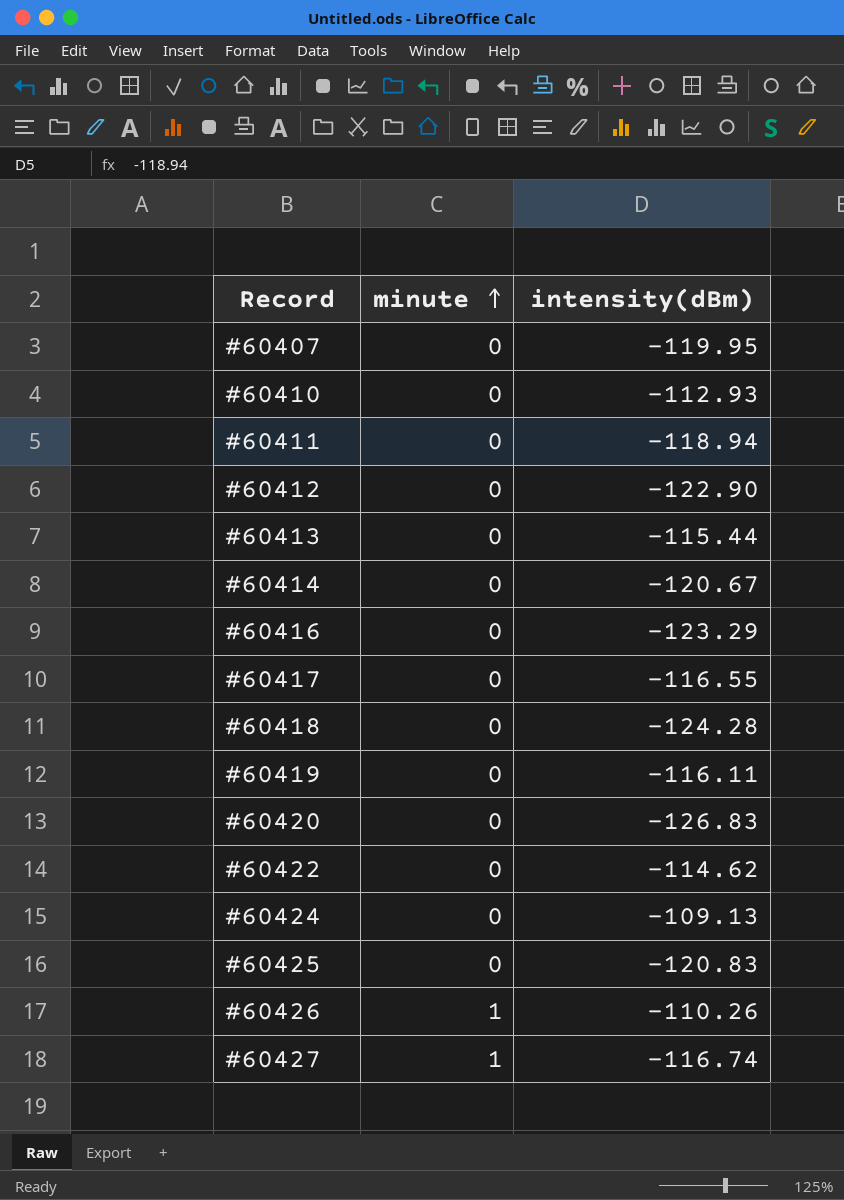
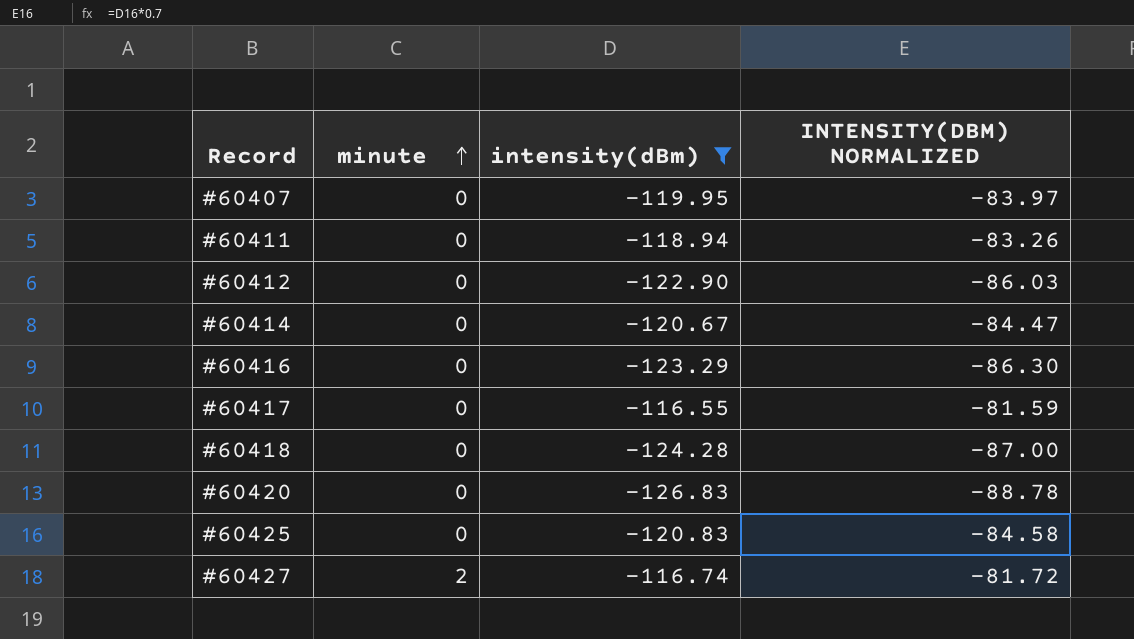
filter: none -> intensity(dBm) <= -116.55
column INTENSITY(DBM) NORMALIZED | formula: none -> [intensity(dBm)] * 0.7
#60427 | minute: 1 -> 2

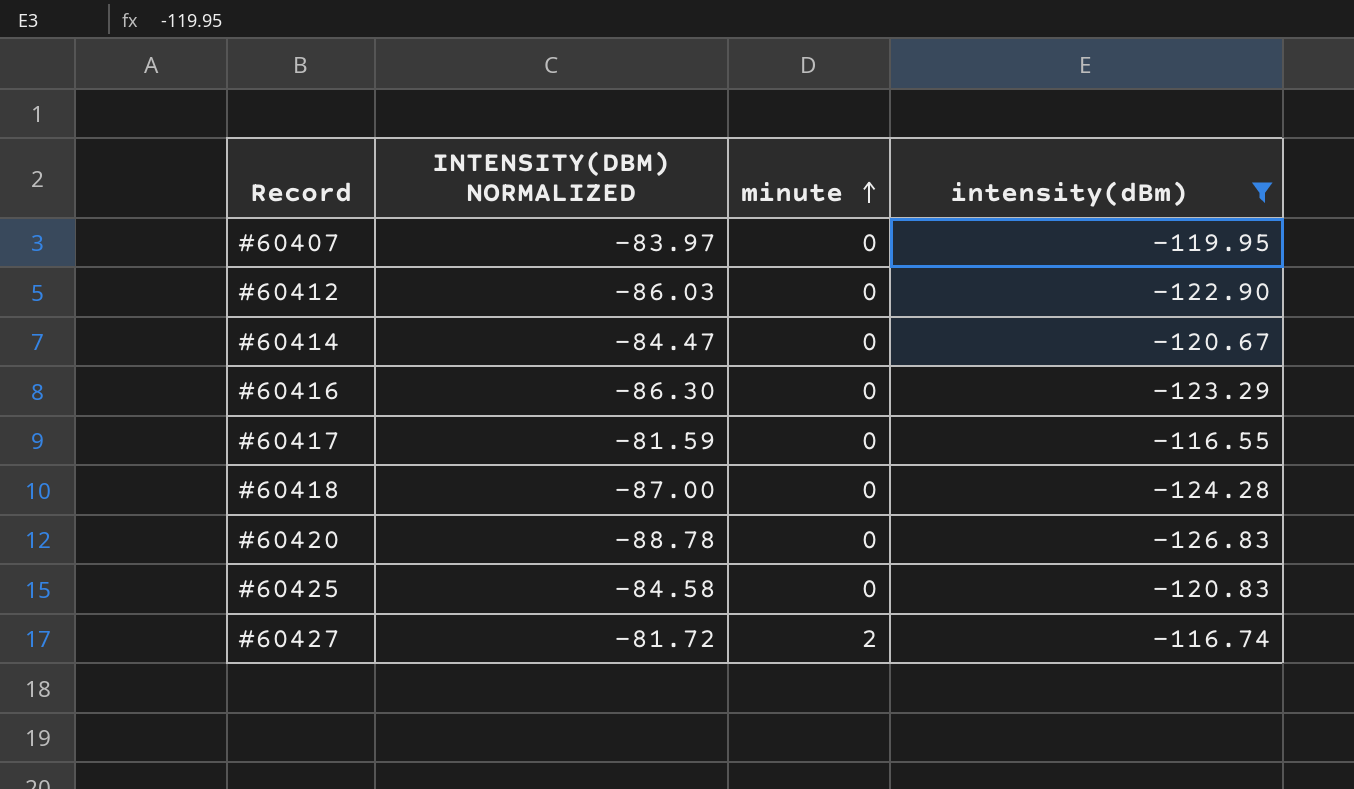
column INTENSITY(DBM) NORMALIZED | position: 4 -> 2
row #60411: 0 | -118.94 | -83.26 -> none

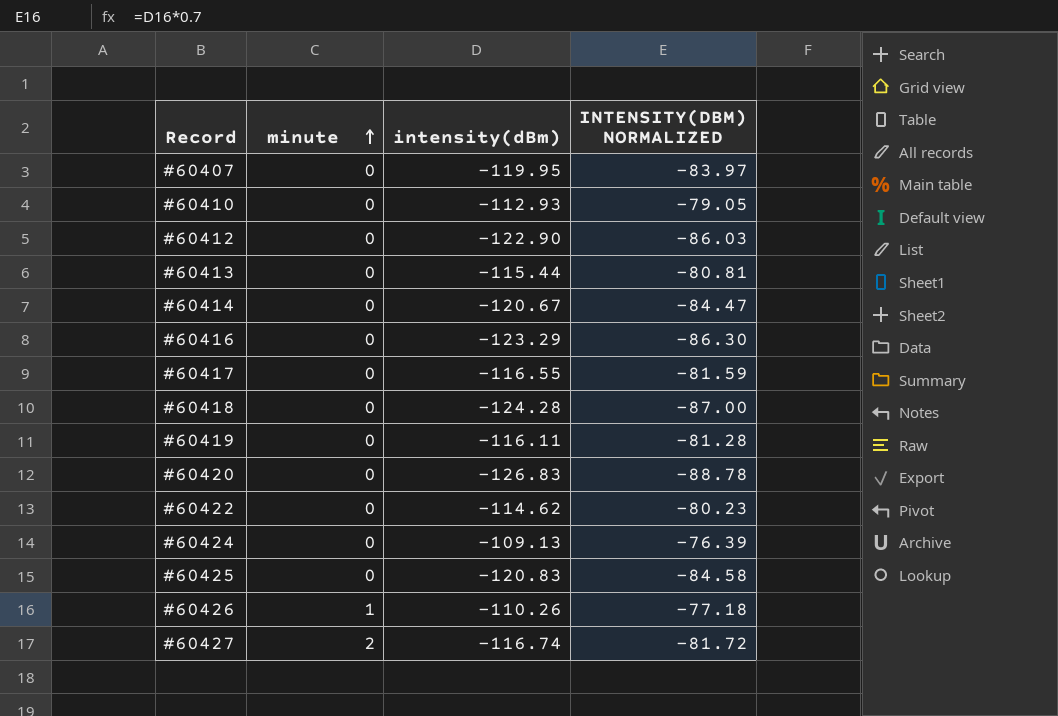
filter: intensity(dBm) <= -116.55 -> none
column INTENSITY(DBM) NORMALIZED | position: 2 -> 4

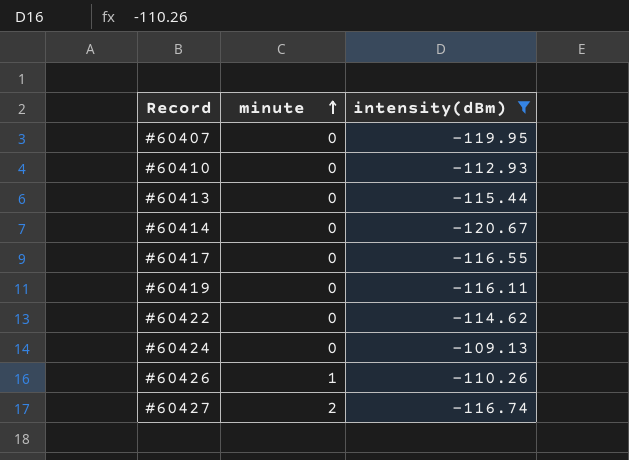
filter: none -> intensity(dBm) >= -120.67
column INTENSITY(DBM) NORMALIZED | formula: [intensity(dBm)] * 0.7 -> none

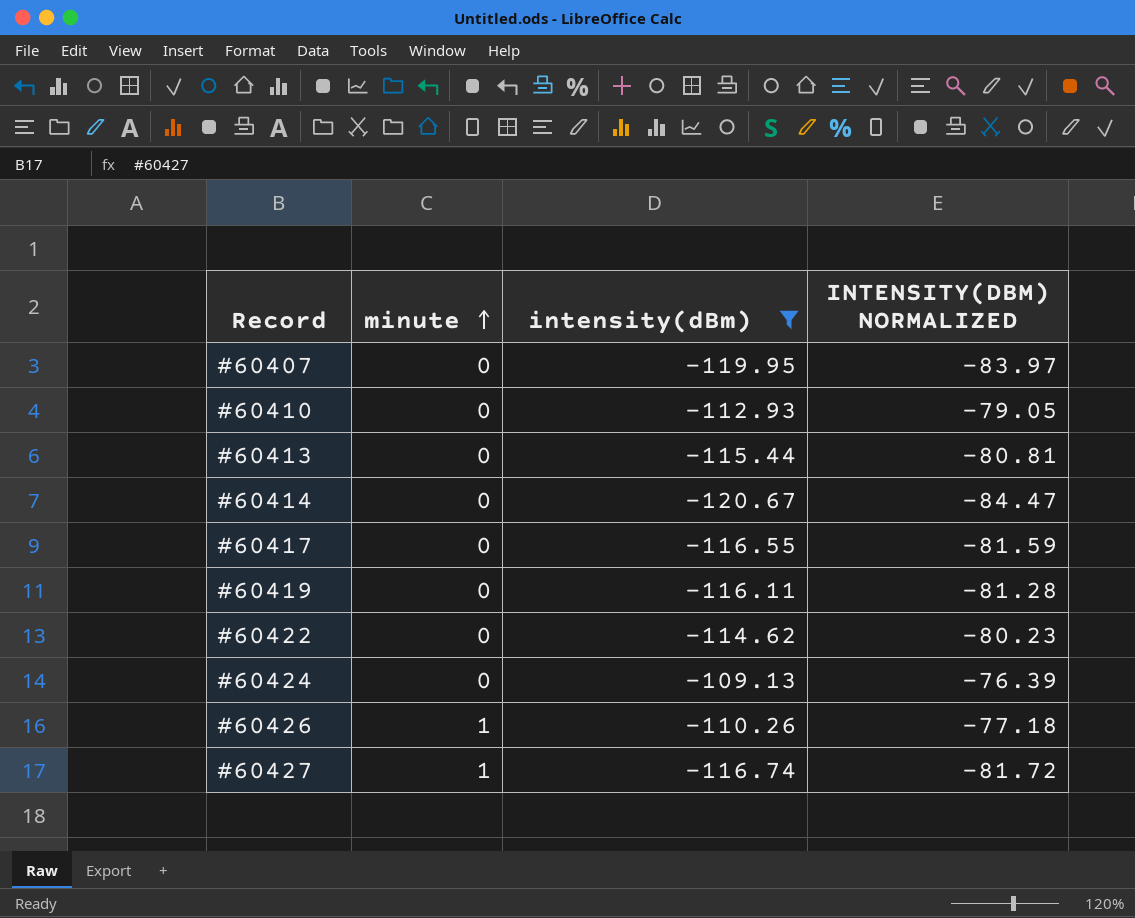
column INTENSITY(DBM) NORMALIZED | formula: none -> [intensity(dBm)] * 0.7
#60427 | minute: 2 -> 1

